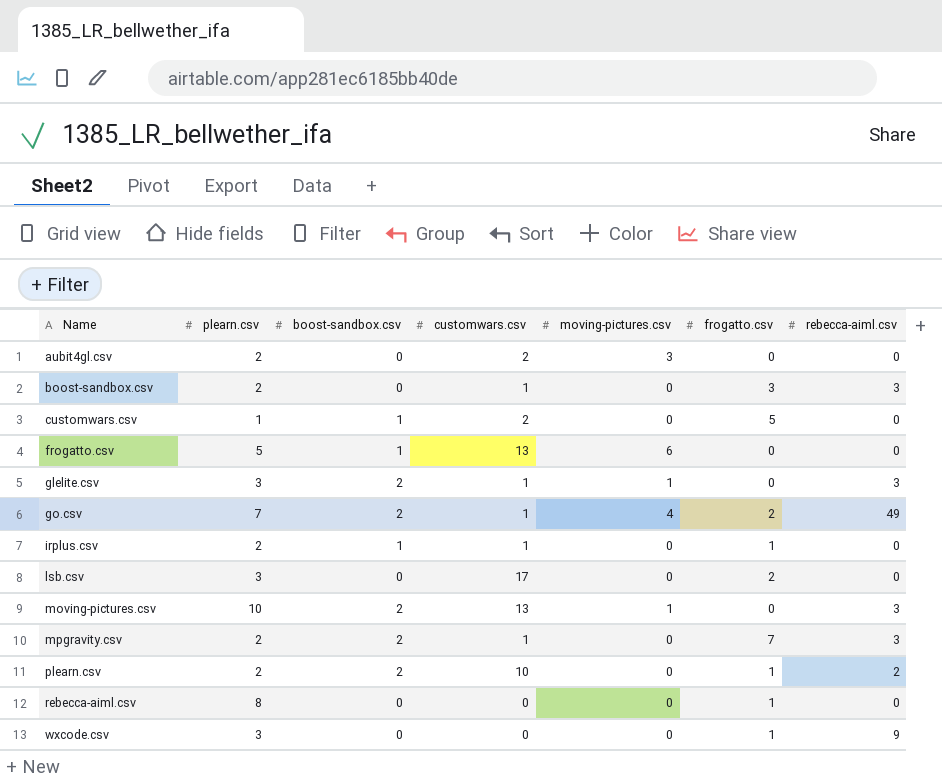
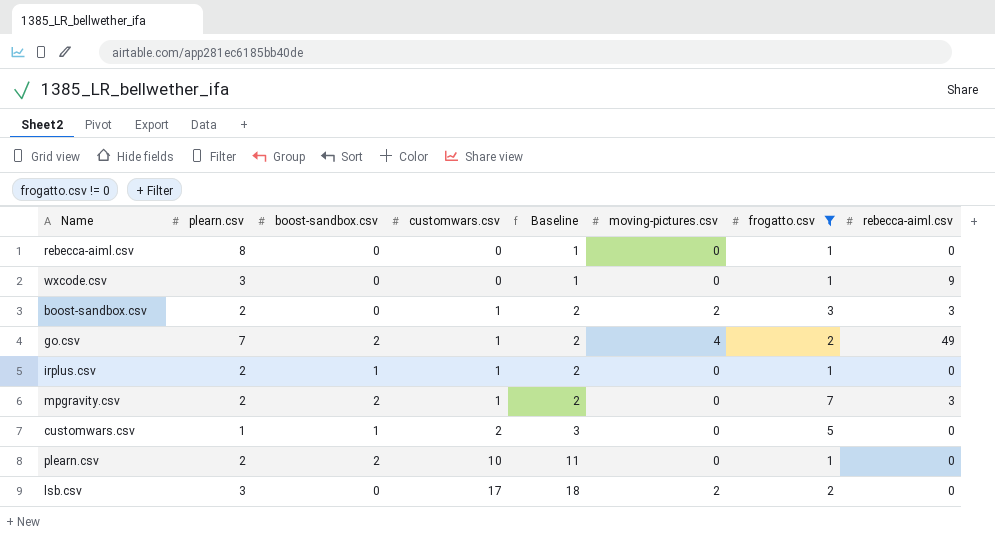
filter: none -> frogatto.csv != 0
row order: Name ascending -> customwars.csv ascending
column Baseline | formula: none -> [customwars.csv] + 1
boost-sandbox.csv | moving-pictures.csv: 0 -> 2
plearn.csv | rebecca-aiml.csv: 2 -> 0
lsb.csv | moving-pictures.csv: 0 -> 2

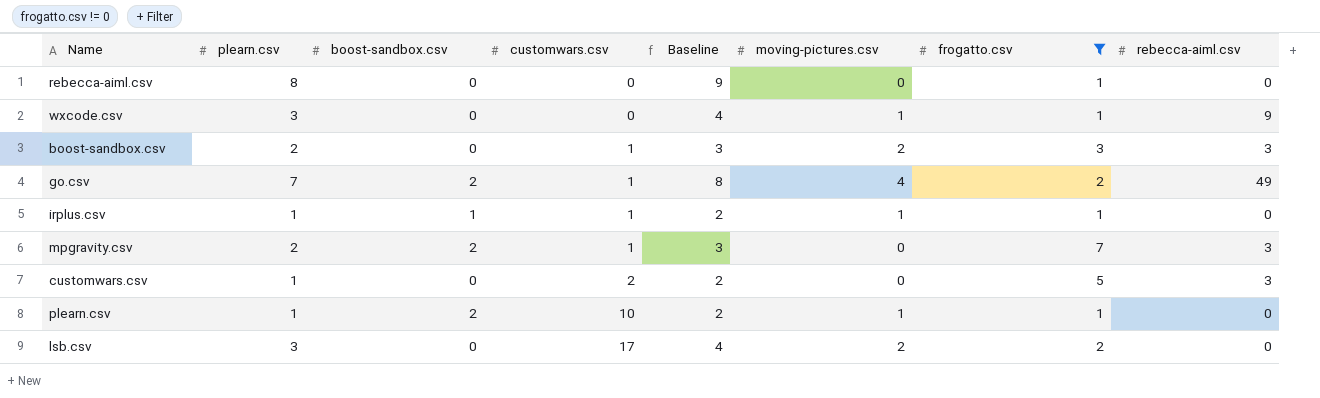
column Baseline | formula: [customwars.csv] + 1 -> [plearn.csv] + 1
wxcode.csv | moving-pictures.csv: 0 -> 1
irplus.csv | plearn.csv: 2 -> 1
irplus.csv | moving-pictures.csv: 0 -> 1
customwars.csv | boost-sandbox.csv: 1 -> 0
customwars.csv | rebecca-aiml.csv: 0 -> 3
plearn.csv | plearn.csv: 2 -> 1
plearn.csv | moving-pictures.csv: 0 -> 1

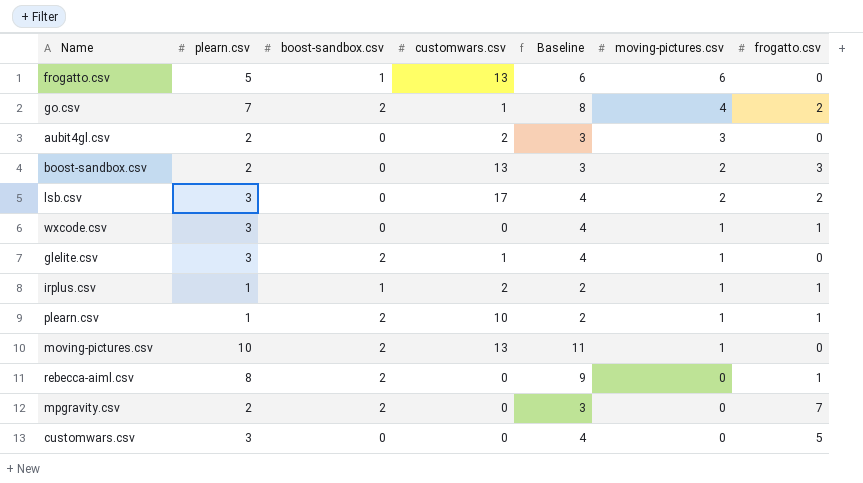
filter: frogatto.csv != 0 -> none
row order: customwars.csv ascending -> moving-pictures.csv descending
column rebecca-aiml.csv | position: 8 -> none
boost-sandbox.csv | customwars.csv: 1 -> 13
irplus.csv | customwars.csv: 1 -> 2
rebecca-aiml.csv | boost-sandbox.csv: 0 -> 2
mpgravity.csv | customwars.csv: 1 -> 0
customwars.csv | plearn.csv: 1 -> 3
customwars.csv | customwars.csv: 2 -> 0
customwars.csv | Baseline: 2 -> 4

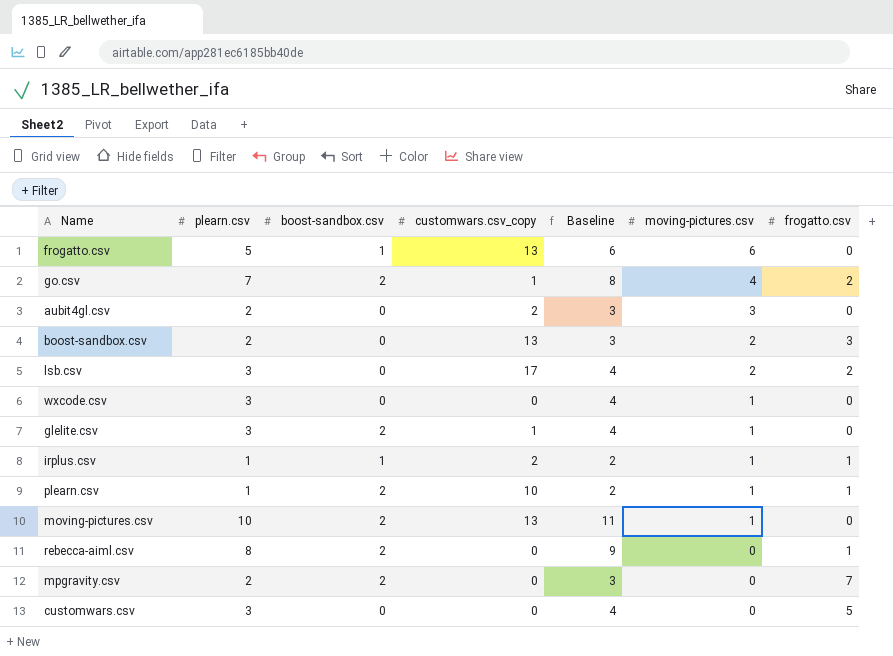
column name: customwars.csv -> customwars.csv_copy
wxcode.csv | frogatto.csv: 1 -> 0

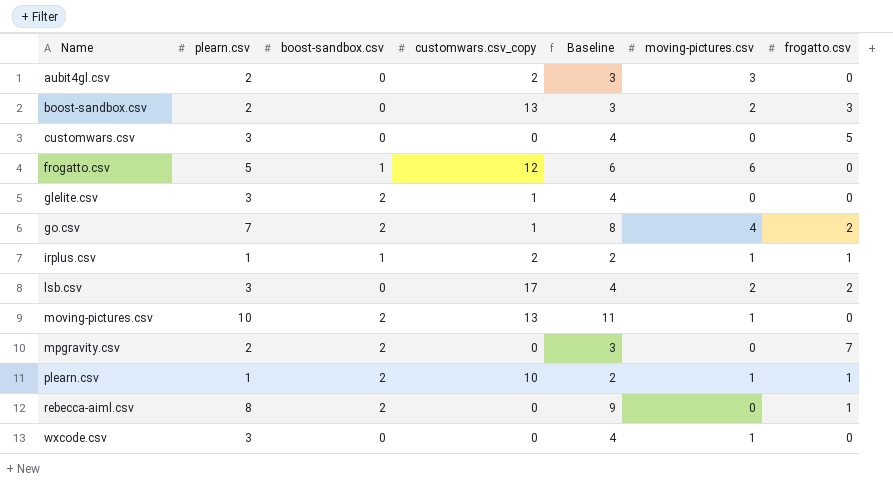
row order: moving-pictures.csv descending -> Name ascending
frogatto.csv | customwars.csv_copy: 13 -> 12
glelite.csv | moving-pictures.csv: 1 -> 0

